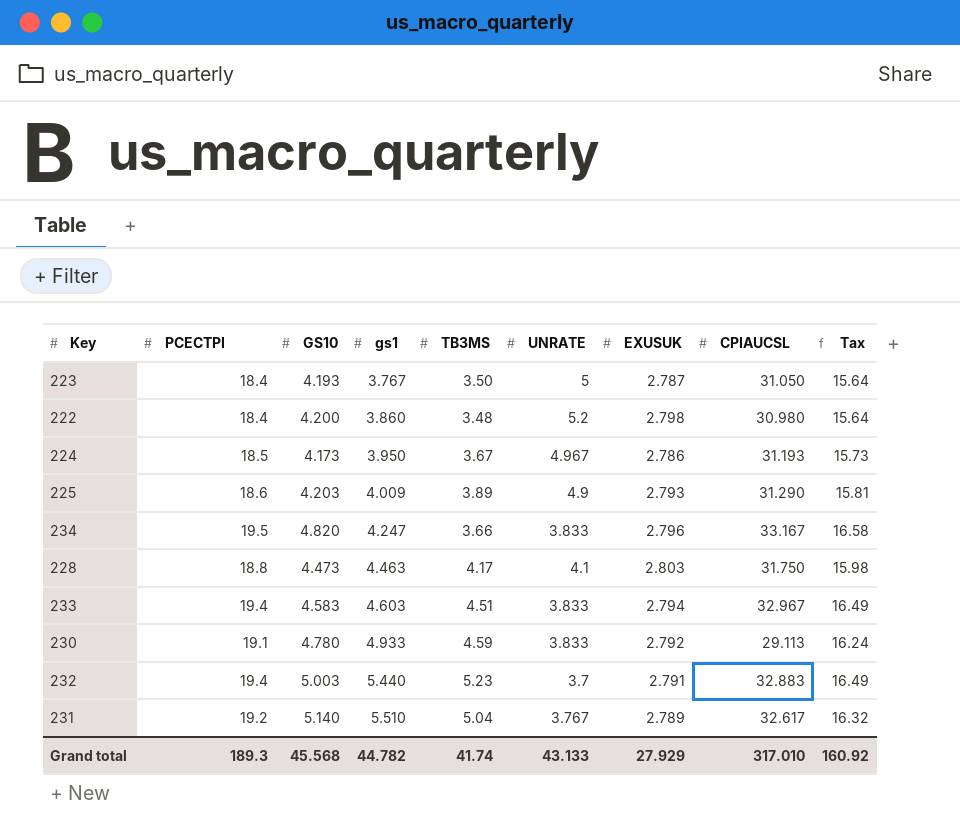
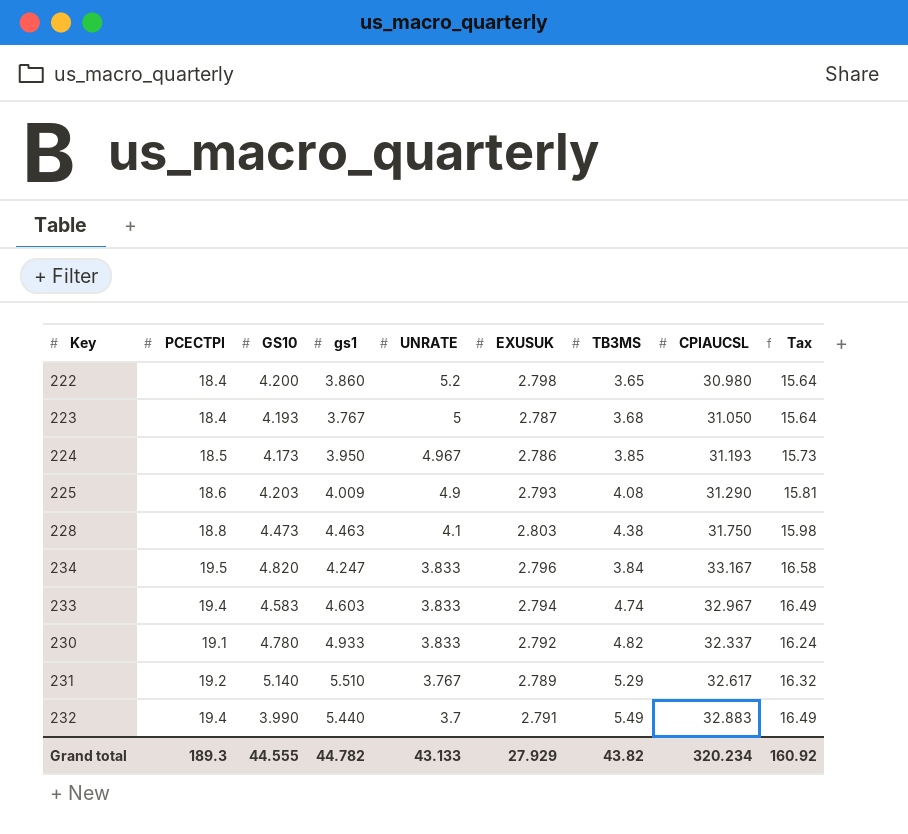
row order: gs1 ascending -> UNRATE descending
column TB3MS | position: 5 -> 7
222 | TB3MS: 3.48 -> 3.65
223 | TB3MS: 3.50 -> 3.68
224 | TB3MS: 3.67 -> 3.85
225 | TB3MS: 3.89 -> 4.08
228 | TB3MS: 4.17 -> 4.38
234 | TB3MS: 3.66 -> 3.84
233 | TB3MS: 4.51 -> 4.74
230 | TB3MS: 4.59 -> 4.82
230 | CPIAUCSL: 29.113 -> 32.337
231 | TB3MS: 5.04 -> 5.29
232 | GS10: 5.003 -> 3.990
232 | TB3MS: 5.23 -> 5.49
Grand total | GS10: 45.568 -> 44.555
Grand total | TB3MS: 41.74 -> 43.82
Grand total | CPIAUCSL: 317.010 -> 320.234

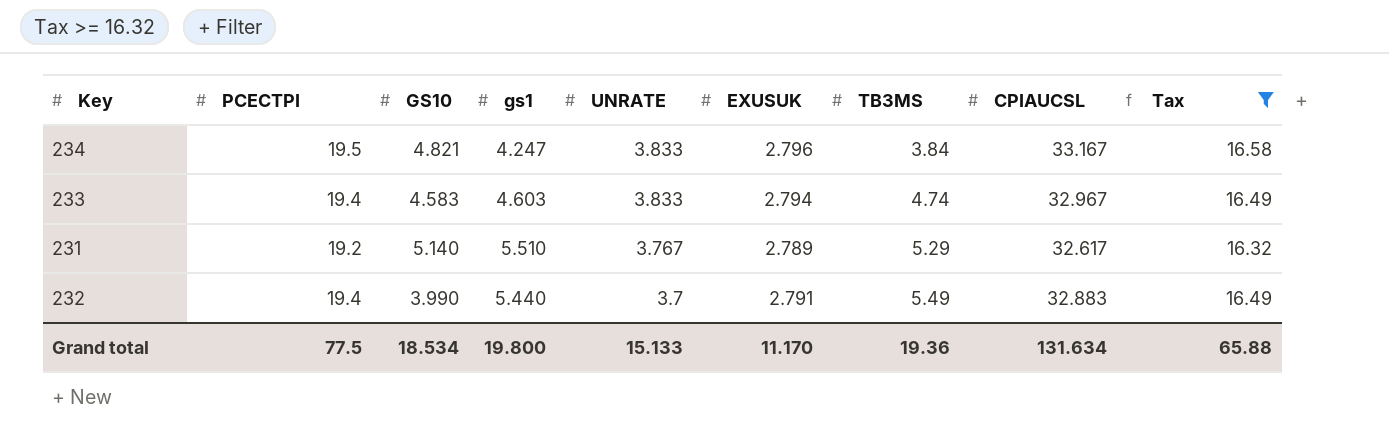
filter: none -> Tax >= 16.32
234 | GS10: 4.820 -> 4.821
Grand total | PCECTPI: 189.3 -> 77.5
Grand total | GS10: 44.555 -> 18.534
Grand total | gs1: 44.782 -> 19.800
Grand total | UNRATE: 43.133 -> 15.133
Grand total | EXUSUK: 27.929 -> 11.170
Grand total | TB3MS: 43.82 -> 19.36
Grand total | CPIAUCSL: 320.234 -> 131.634
Grand total | Tax: 160.92 -> 65.88

